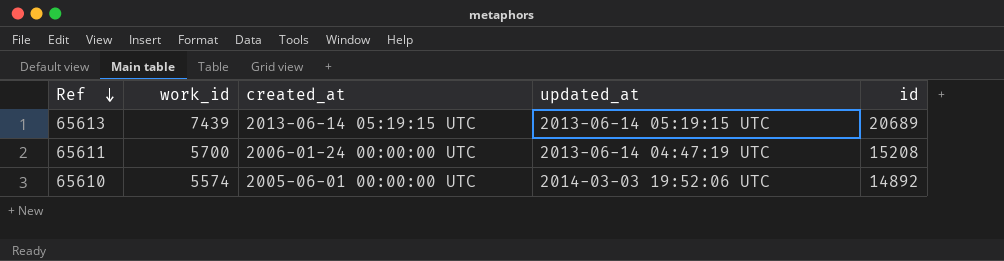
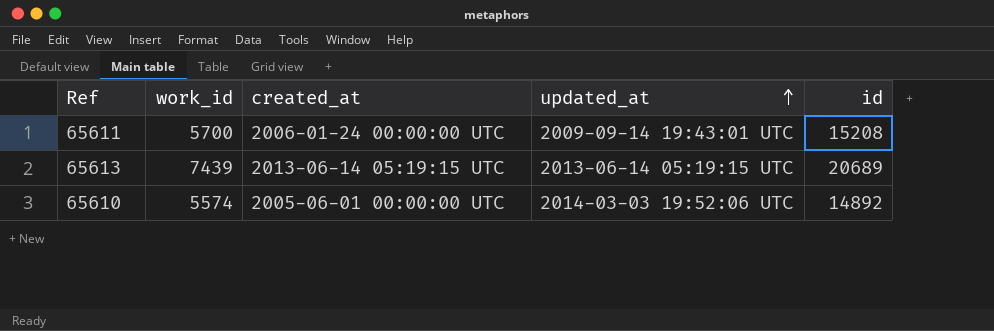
row order: Ref descending -> updated_at ascending
65611 | updated_at: 2013-06-14 04:47:19 UTC -> 2009-09-14 19:43:01 UTC

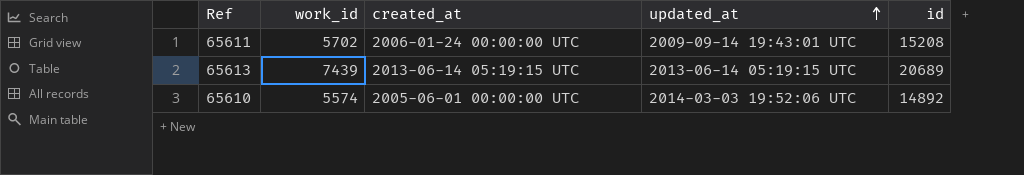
65611 | work_id: 5700 -> 5702

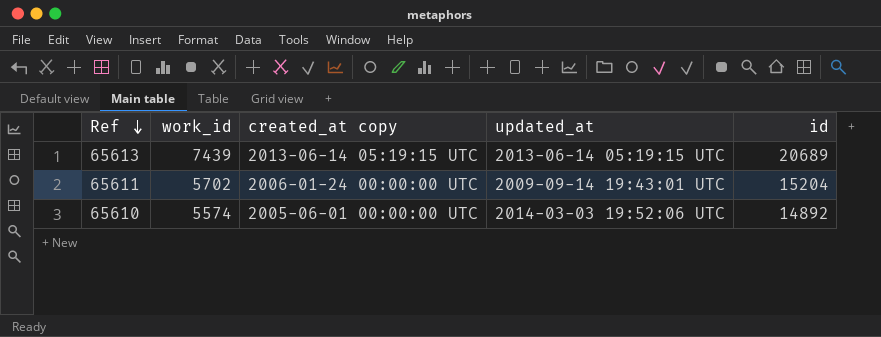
row order: updated_at ascending -> Ref descending
column name: created_at -> created_at copy
65611 | id: 15208 -> 15204

